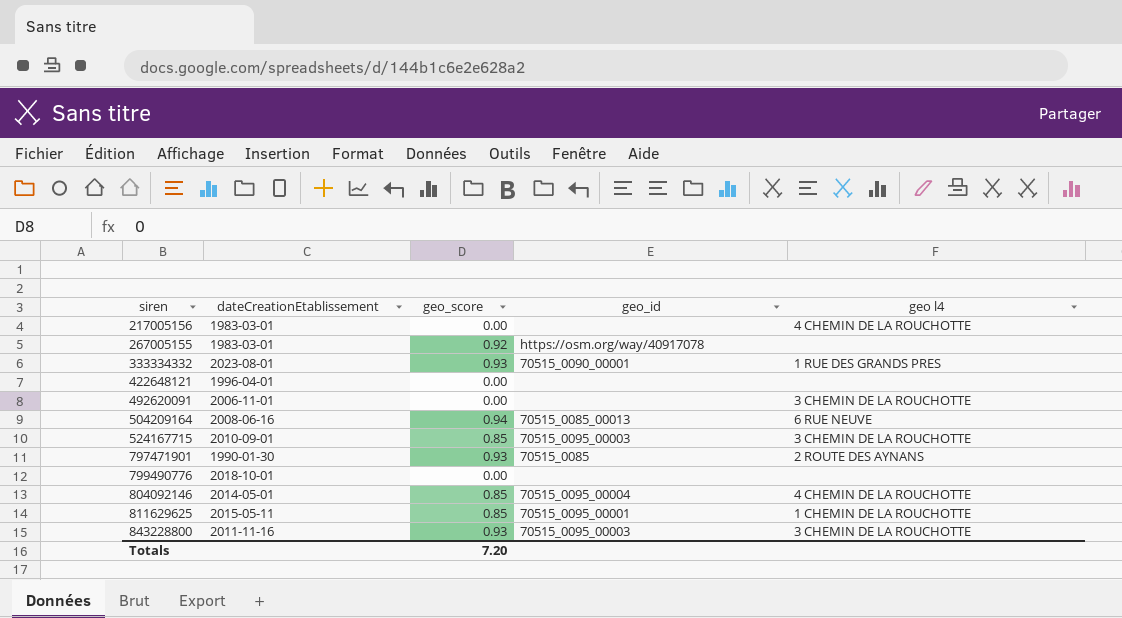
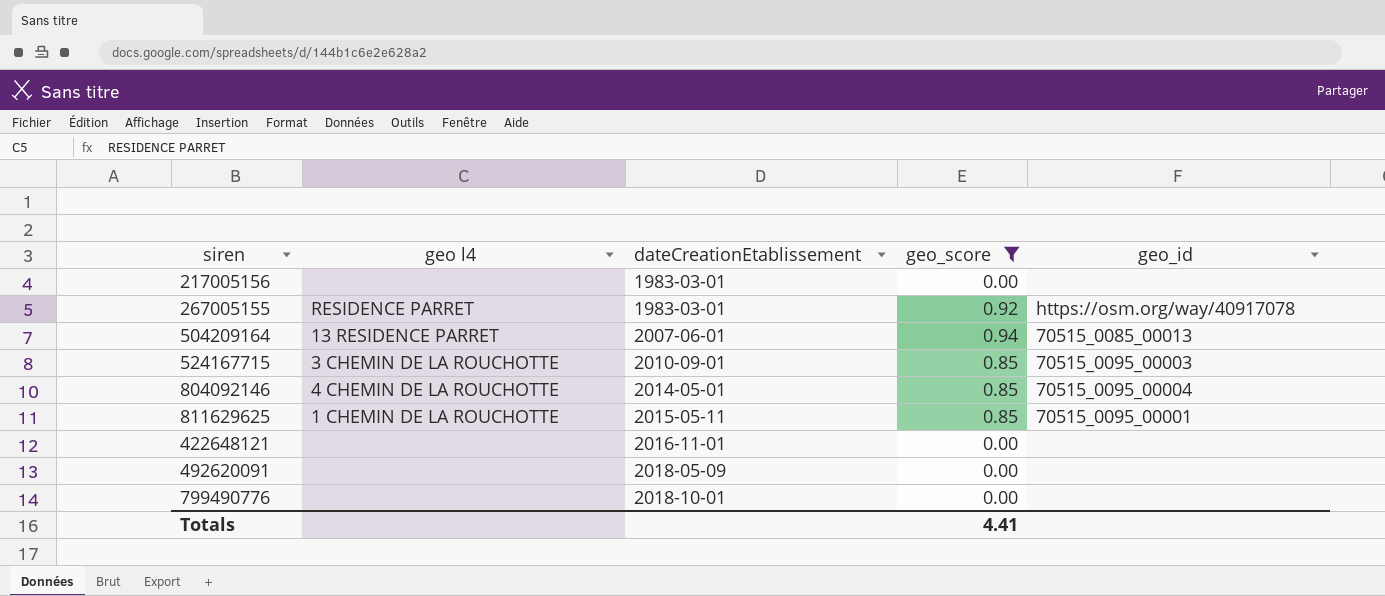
filter: none -> geo_score != 0.93
row order: siren ascending -> dateCreationEtablissement ascending
column geo l4 | position: 5 -> 2
217005156 | geo l4: 4 CHEMIN DE LA ROUCHOTTE -> none
267005155 | geo l4: none -> RESIDENCE PARRET
504209164 | geo l4: 6 RUE NEUVE -> 13 RESIDENCE PARRET
504209164 | dateCreationEtablissement: 2008-06-16 -> 2007-06-01
422648121 | dateCreationEtablissement: 1996-04-01 -> 2016-11-01
492620091 | geo l4: 3 CHEMIN DE LA ROUCHOTTE -> none
492620091 | dateCreationEtablissement: 2006-11-01 -> 2018-05-09
Totals | geo_score: 7.20 -> 4.41

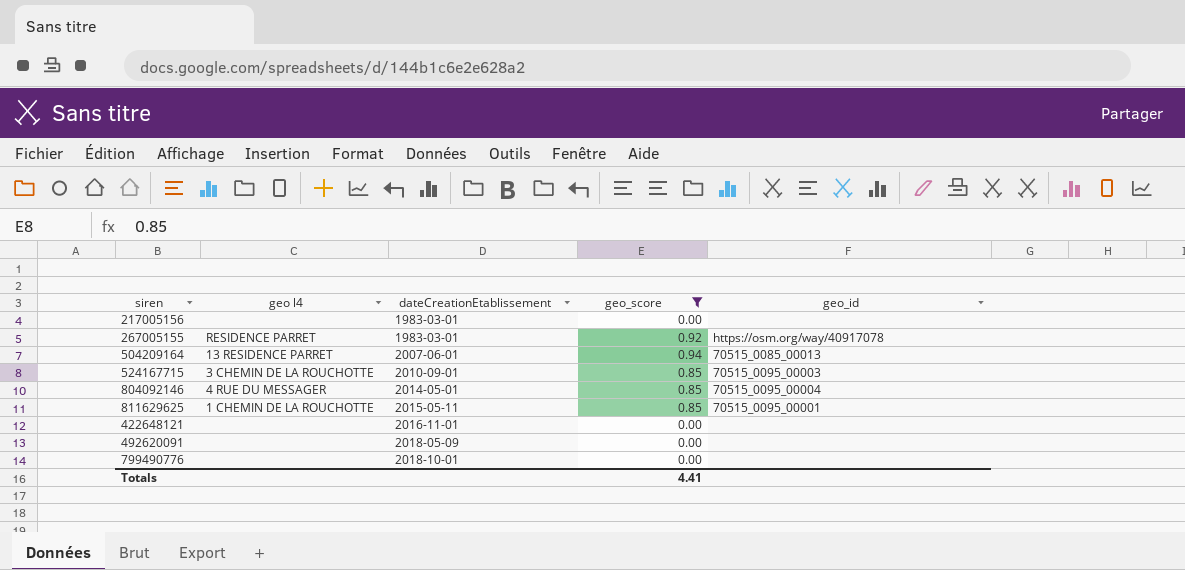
804092146 | geo l4: 4 CHEMIN DE LA ROUCHOTTE -> 4 RUE DU MESSAGER

